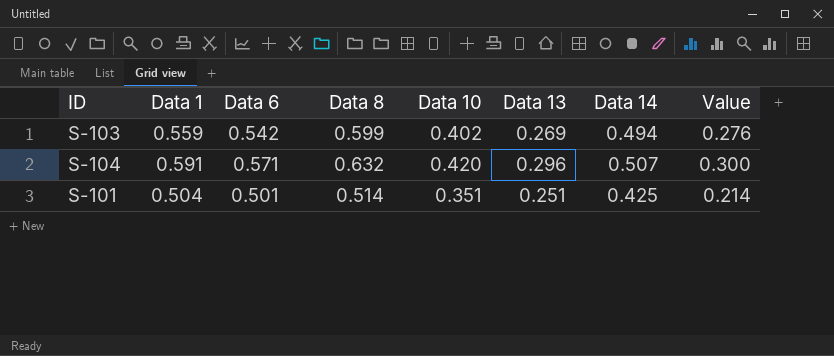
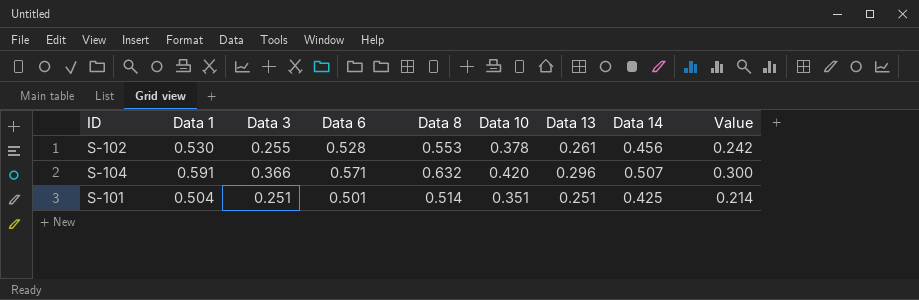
column Data 3 | position: none -> 3
row S-103: 0.559 | 0.542 | 0.599 | 0.402 | 0.269 | 0.494 | 0.276 -> none
row S-102: none -> 0.530 | 0.255 | 0.528 | 0.553 | 0.378 | 0.261 | 0.456 | 0.242

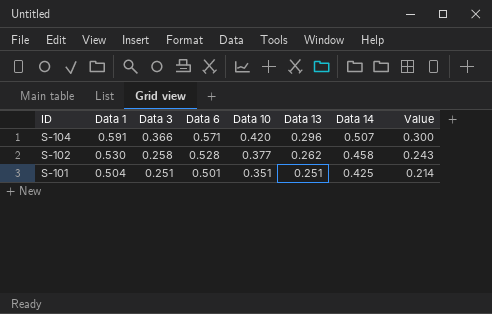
row order: none -> ID descending
column Data 8 | position: 5 -> none
S-102 | Data 3: 0.255 -> 0.258
S-102 | Data 10: 0.378 -> 0.377
S-102 | Data 13: 0.261 -> 0.262
S-102 | Data 14: 0.456 -> 0.458
S-102 | Value: 0.242 -> 0.243

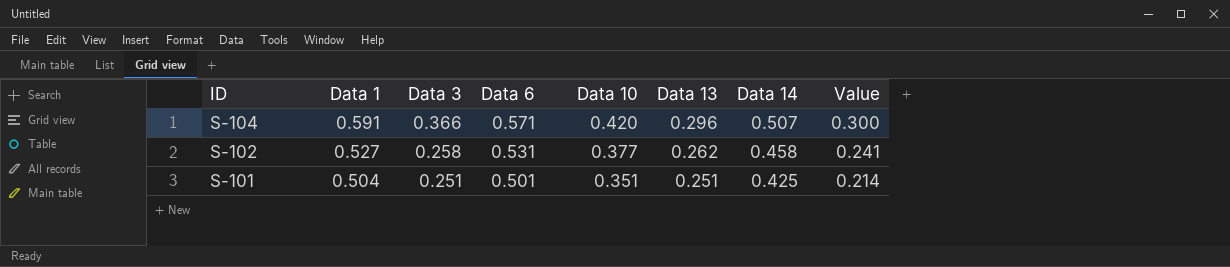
S-102 | Data 1: 0.530 -> 0.527
S-102 | Data 6: 0.528 -> 0.531
S-102 | Value: 0.243 -> 0.241

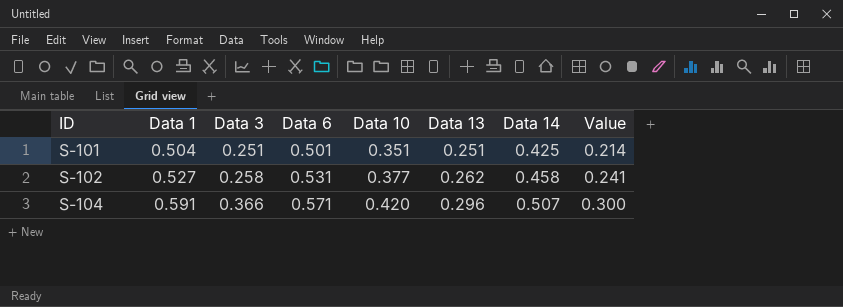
row order: ID descending -> ID ascending

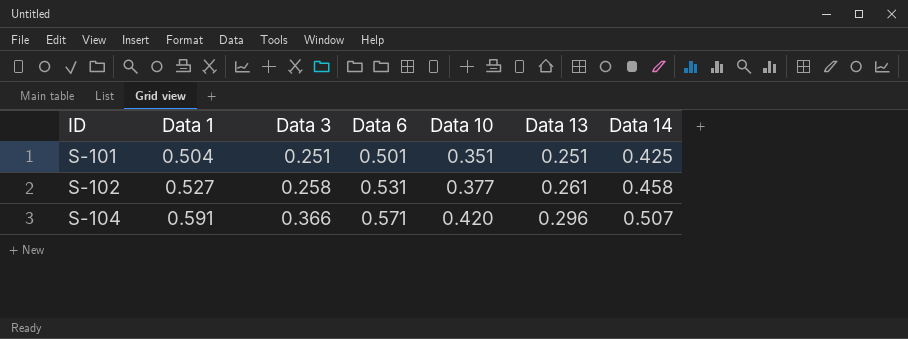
column Value | formula: [Data 1] * [Data 14] -> none
S-102 | Data 13: 0.262 -> 0.261

